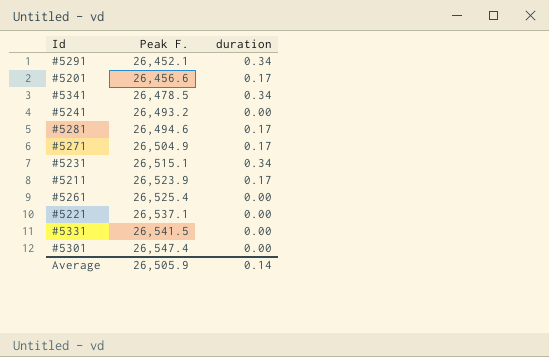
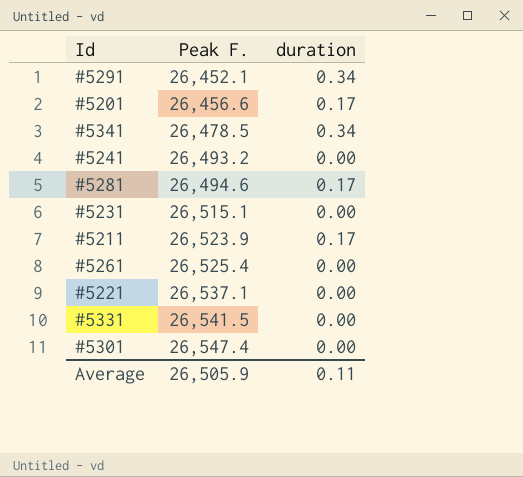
row #5271: 26,504.9 | 0.17 -> none
#5231 | duration: 0.34 -> 0.00
Average | duration: 0.14 -> 0.11

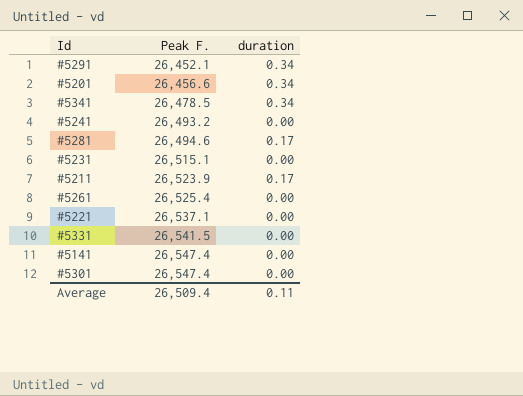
#5201 | duration: 0.17 -> 0.34
row #5141: none -> 26,547.4 | 0.00
Average | Peak F.: 26,505.9 -> 26,509.4

